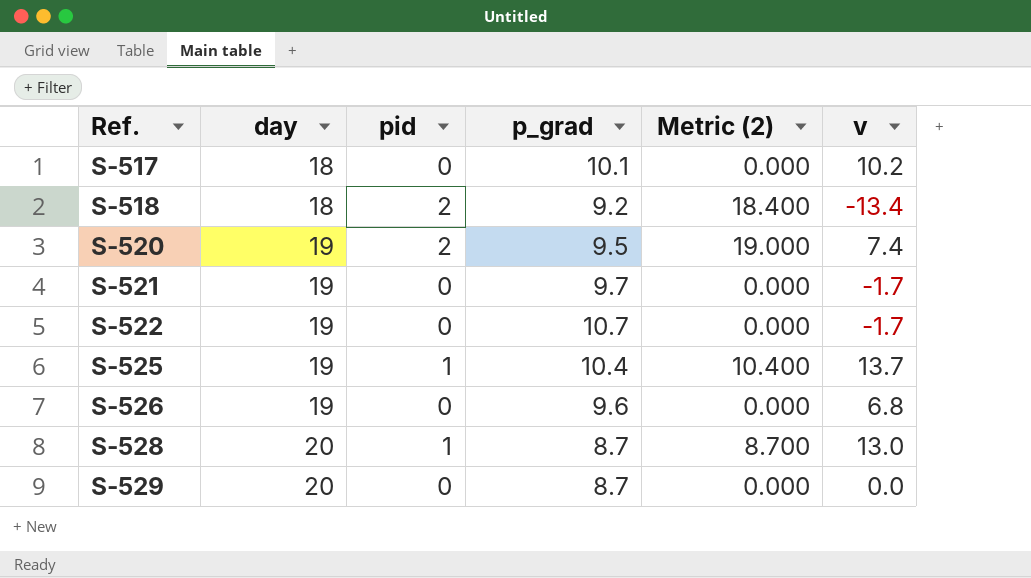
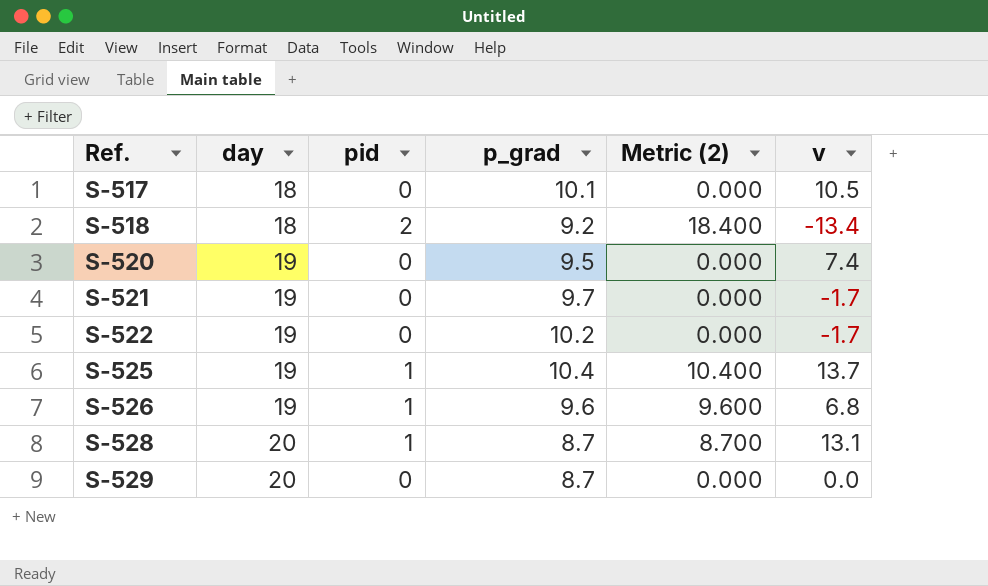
S-517 | v: 10.2 -> 10.5
S-520 | pid: 2 -> 0
S-520 | Metric (2): 19.000 -> 0.000
S-522 | p_grad: 10.7 -> 10.2
S-526 | pid: 0 -> 1
S-526 | Metric (2): 0.000 -> 9.600
S-528 | v: 13.0 -> 13.1

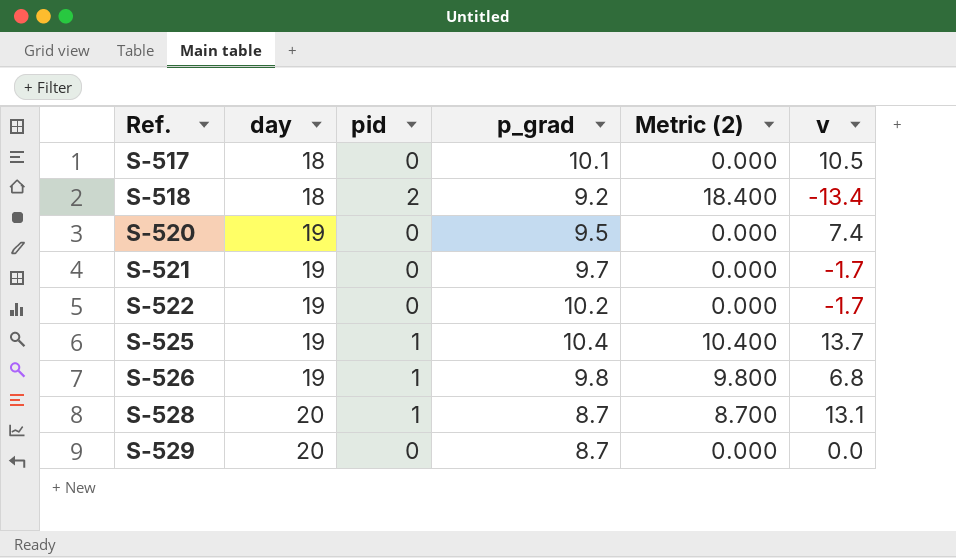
S-526 | p_grad: 9.6 -> 9.8
S-526 | Metric (2): 9.600 -> 9.800

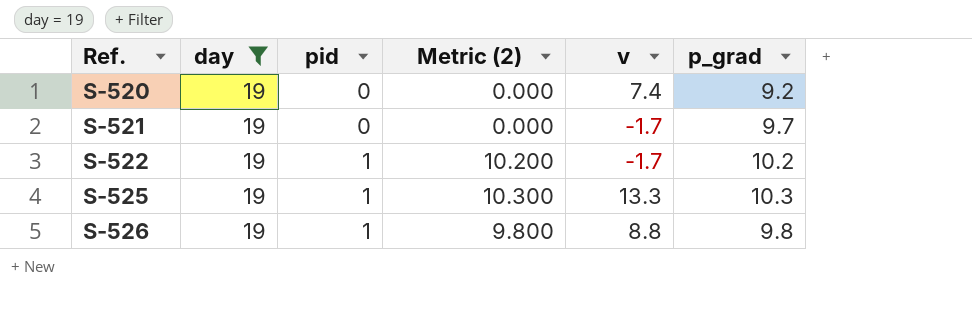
filter: none -> day = 19
column p_grad | position: 4 -> 6
S-520 | p_grad: 9.5 -> 9.2
S-522 | pid: 0 -> 1
S-522 | Metric (2): 0.000 -> 10.200
S-525 | Metric (2): 10.400 -> 10.300
S-525 | v: 13.7 -> 13.3
S-525 | p_grad: 10.4 -> 10.3
S-526 | v: 6.8 -> 8.8

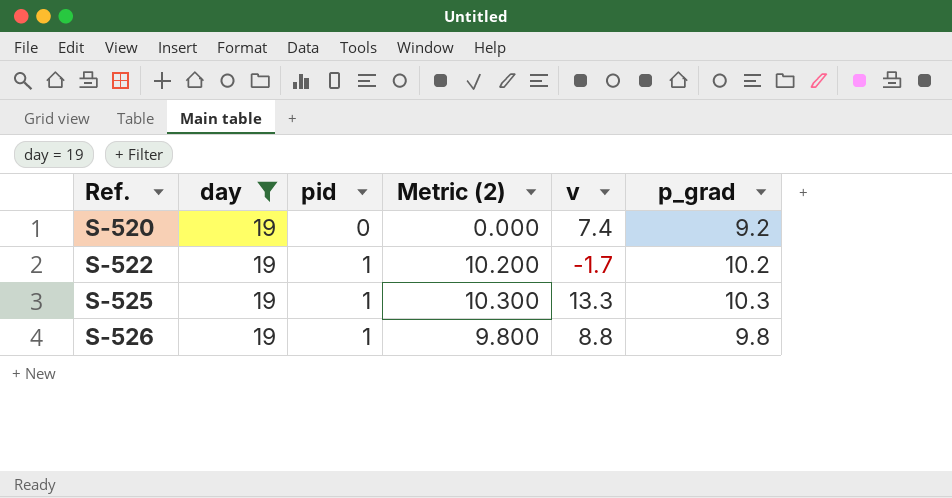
row S-521: 19 | 0 | 0.000 | -1.7 | 9.7 -> none

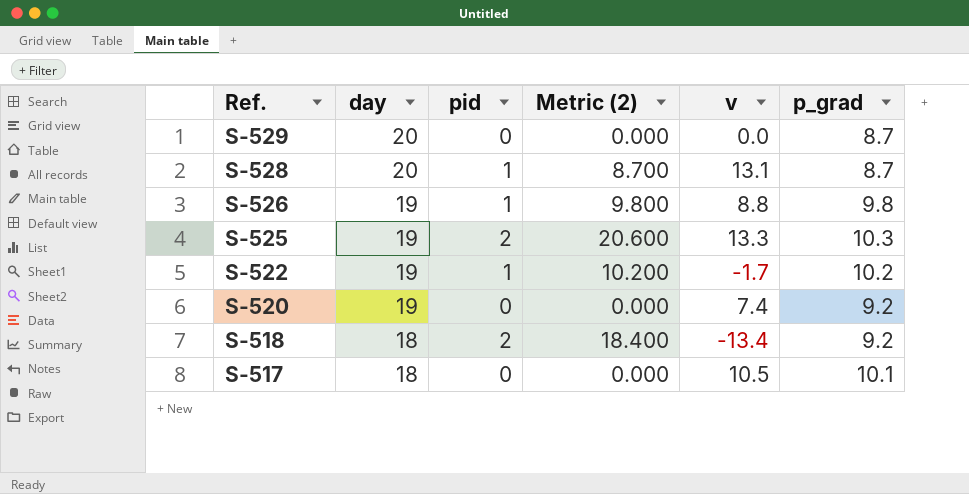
filter: day = 19 -> none
row order: Ref. ascending -> Ref. descending
S-525 | pid: 1 -> 2
S-525 | Metric (2): 10.300 -> 20.600

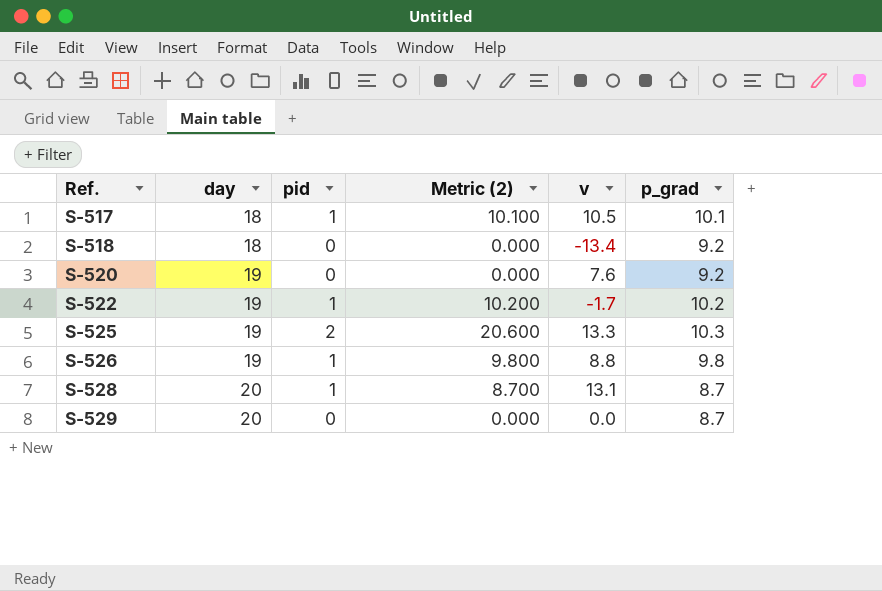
row order: Ref. descending -> Ref. ascending
S-517 | pid: 0 -> 1
S-517 | Metric (2): 0.000 -> 10.100
S-518 | pid: 2 -> 0
S-518 | Metric (2): 18.400 -> 0.000
S-520 | v: 7.4 -> 7.6

